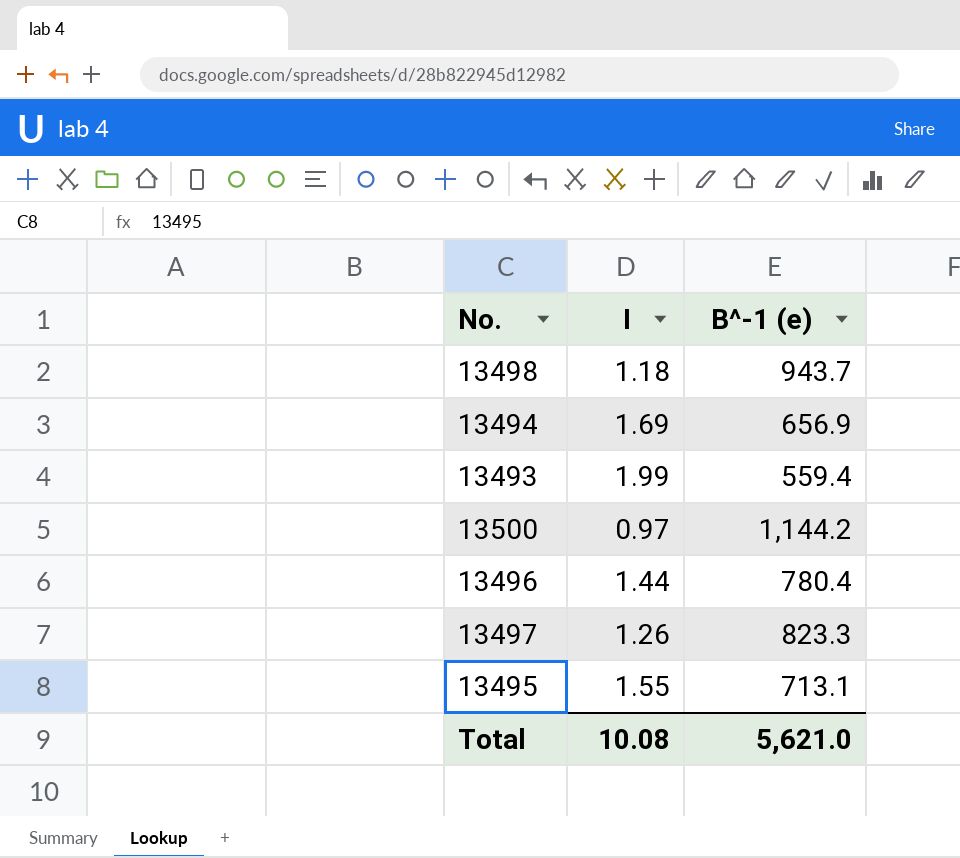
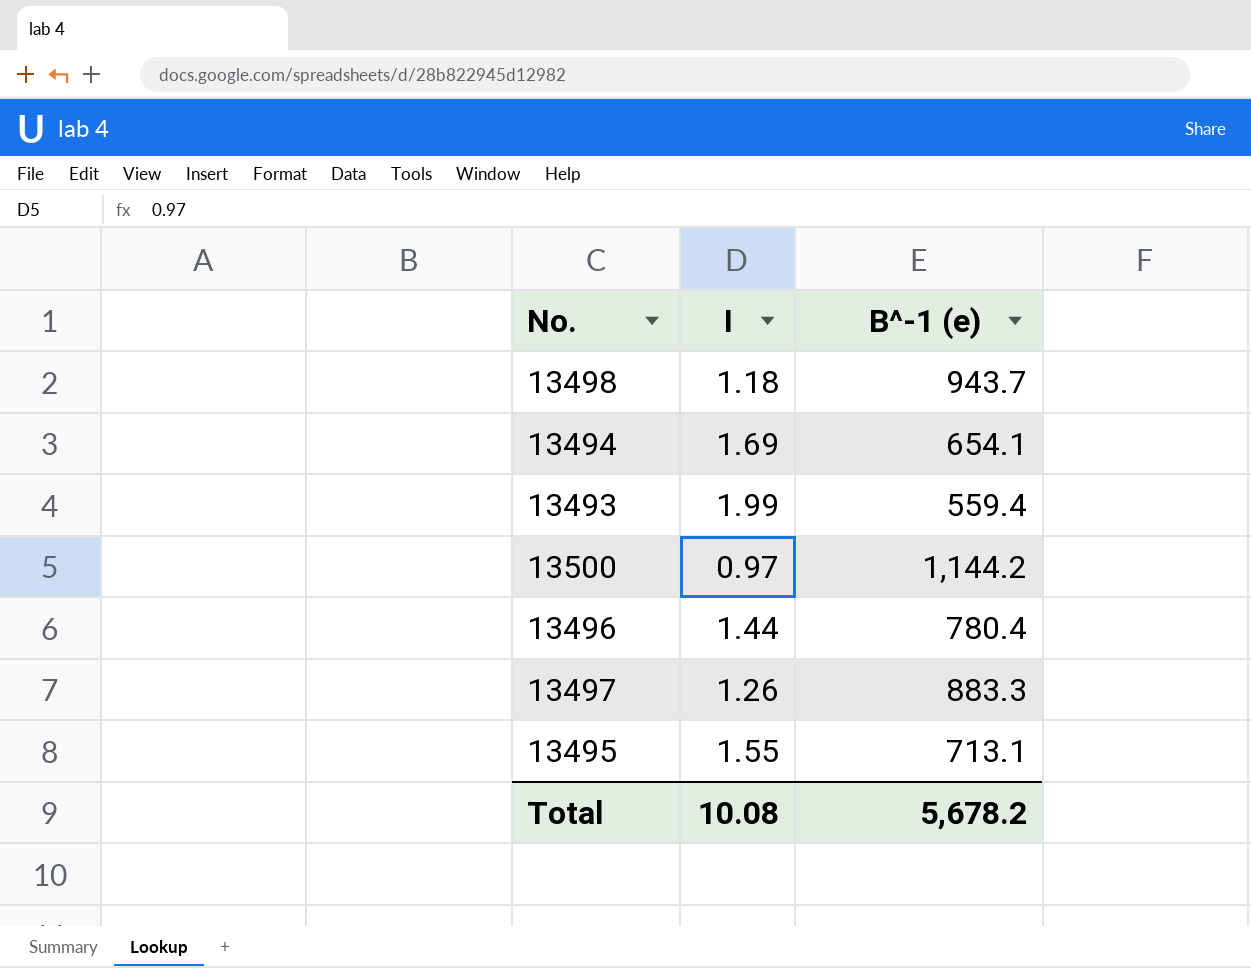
13494 | B^-1 (e): 656.9 -> 654.1
13497 | B^-1 (e): 823.3 -> 883.3
Total | B^-1 (e): 5,621.0 -> 5,678.2

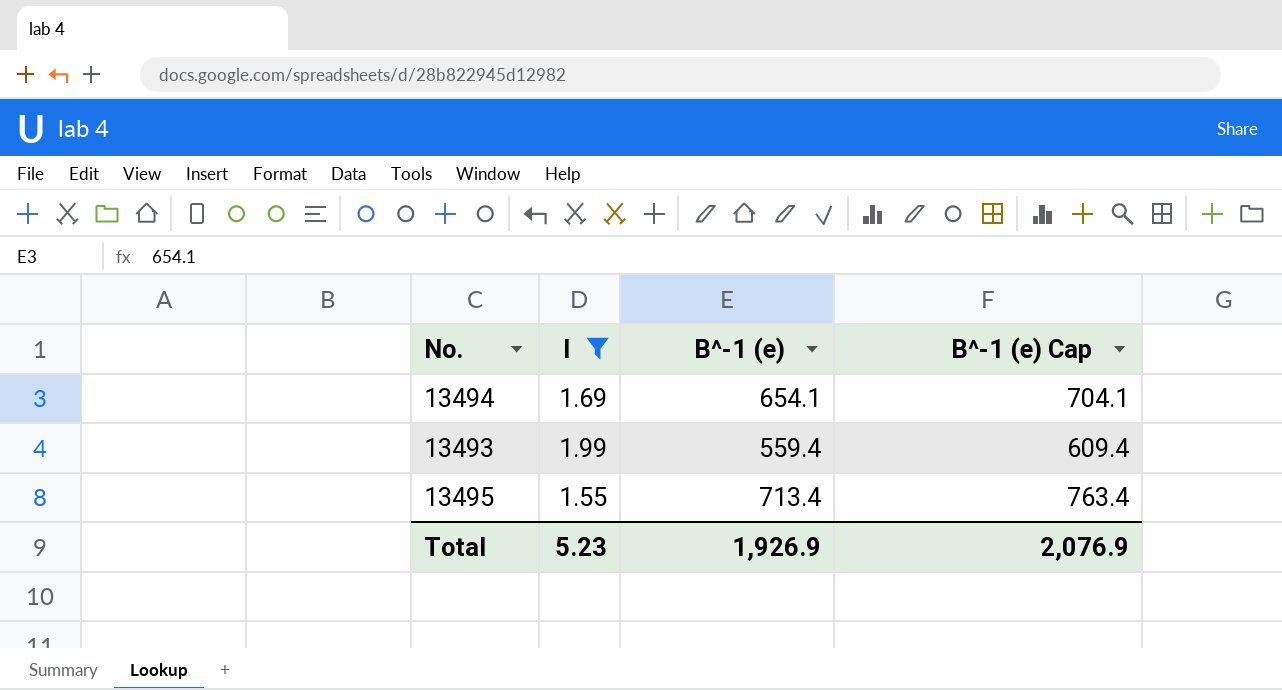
filter: none -> I >= 1.55
column B^-1 (e) Cap | formula: none -> [B^-1 (e)] + 50
13495 | B^-1 (e): 713.1 -> 713.4
Total | I: 10.08 -> 5.23
Total | B^-1 (e): 5,678.2 -> 1,926.9

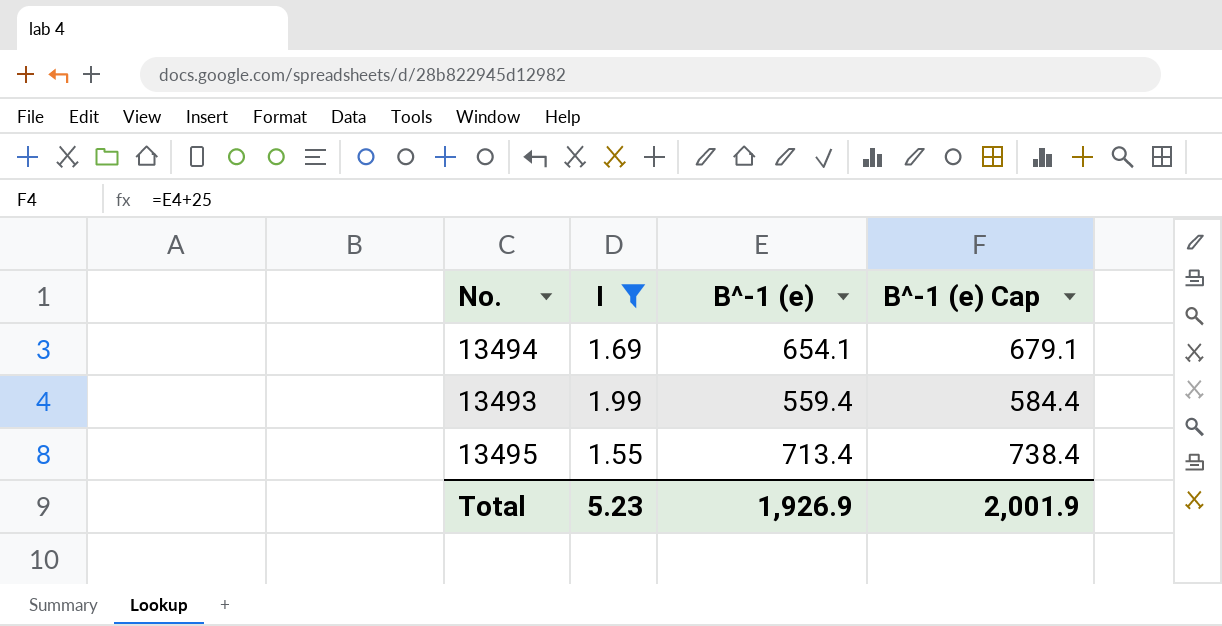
column B^-1 (e) Cap | formula: [B^-1 (e)] + 50 -> [B^-1 (e)] + 25
Total | B^-1 (e) Cap: 2,076.9 -> 2,001.9

